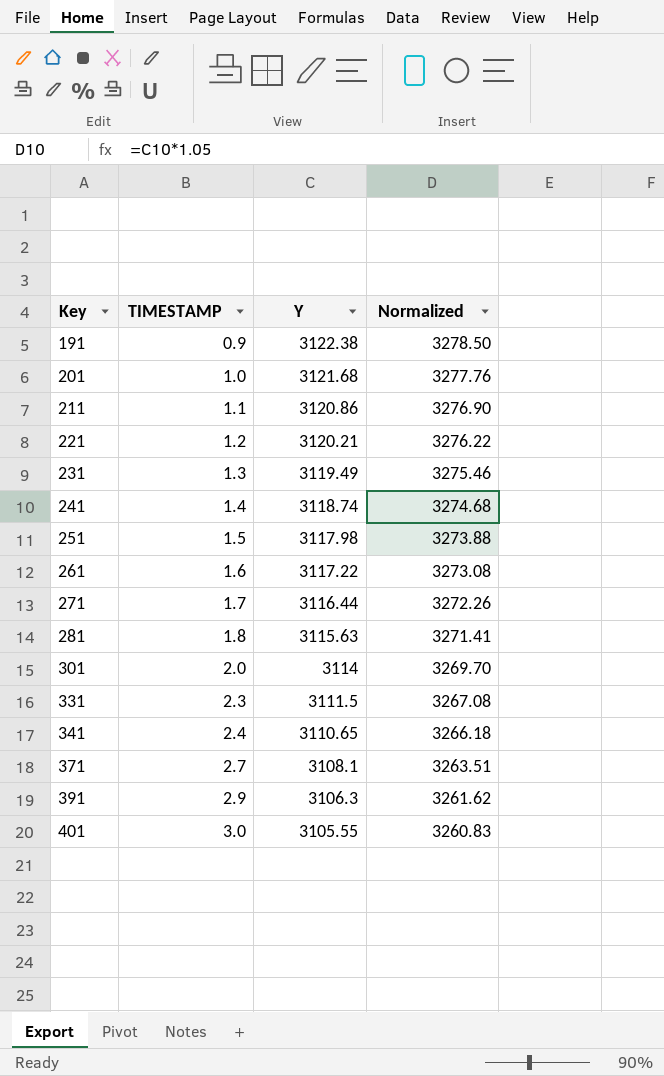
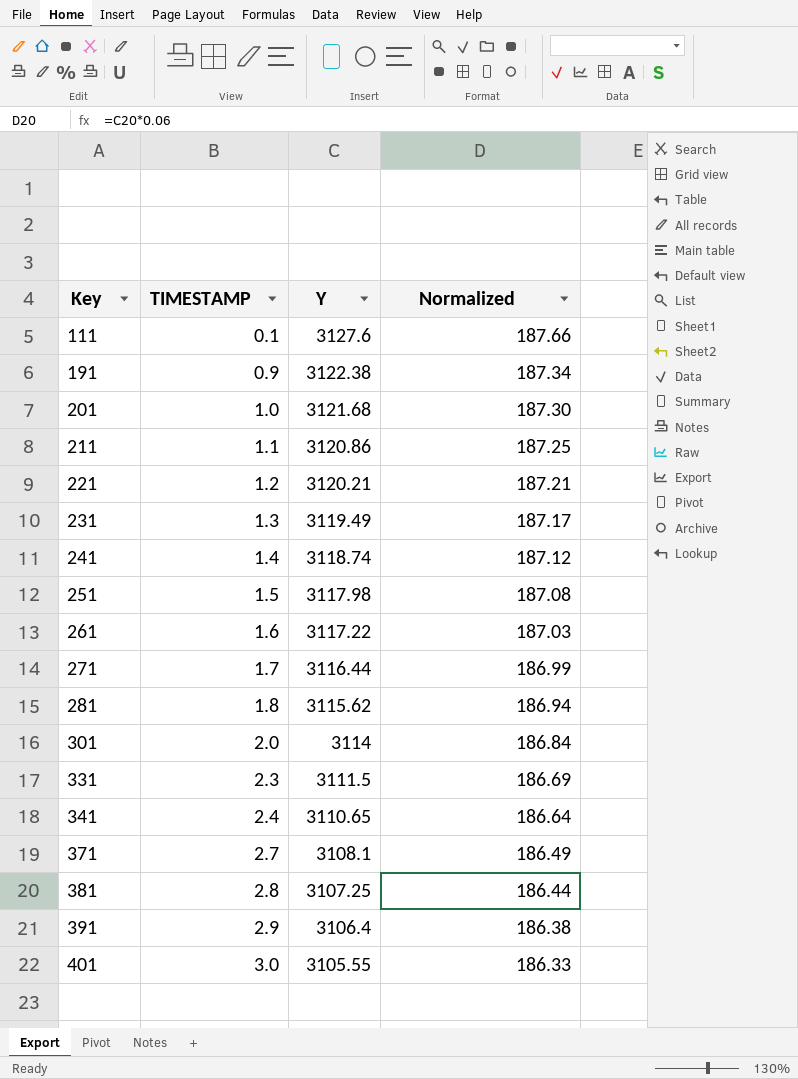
column Normalized | formula: [Y] * 1.05 -> [Y] * 0.06
row 111: none -> 0.1 | 3127.6 | 187.66
281 | Y: 3115.63 -> 3115.62
row 381: none -> 2.8 | 3107.25 | 186.44
391 | Y: 3106.3 -> 3106.4

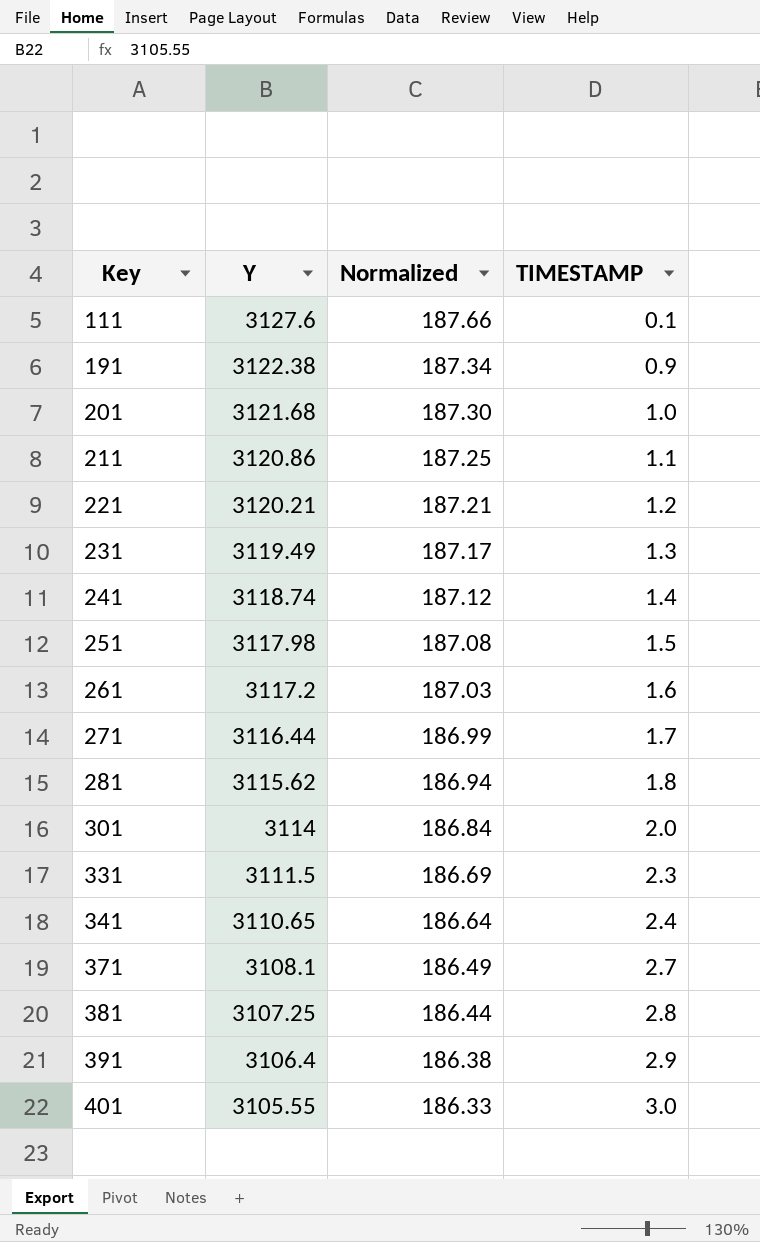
column TIMESTAMP | position: 2 -> 4
261 | Y: 3117.22 -> 3117.2

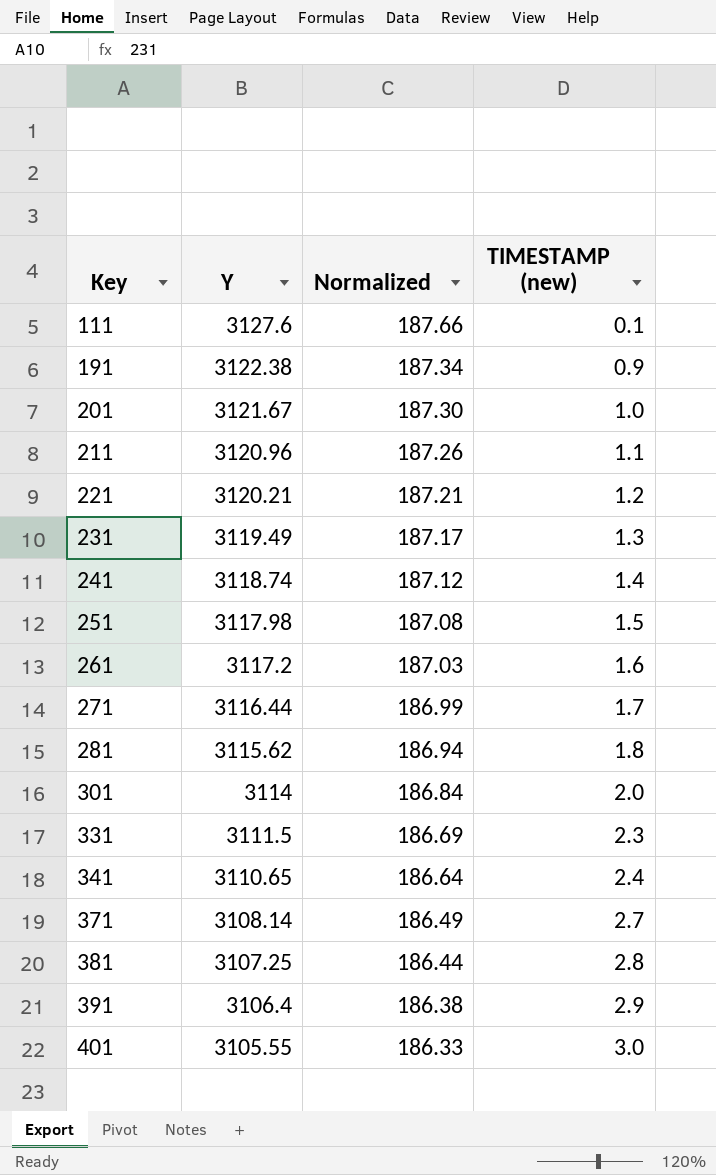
column name: TIMESTAMP -> TIMESTAMP (new)
201 | Y: 3121.68 -> 3121.67
211 | Y: 3120.86 -> 3120.96
211 | Normalized: 187.25 -> 187.26
371 | Y: 3108.1 -> 3108.14

